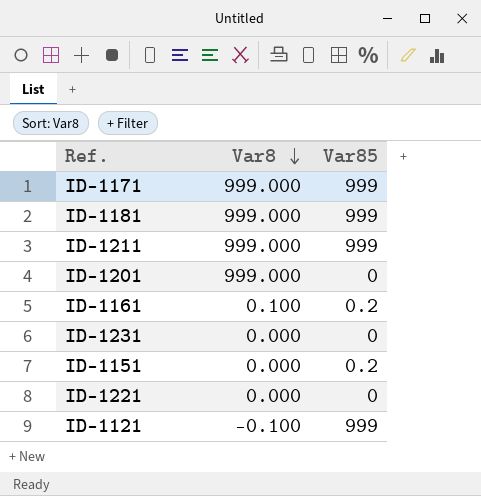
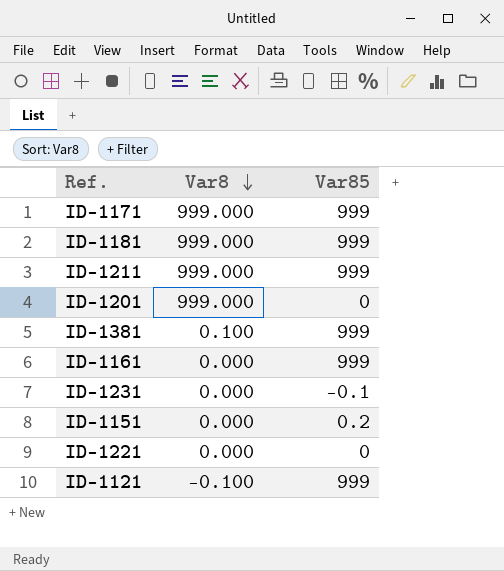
row ID-1381: none -> 0.100 | 999
ID-1161 | Var8: 0.100 -> 0.000
ID-1161 | Var85: 0.2 -> 999
ID-1231 | Var85: 0 -> -0.1

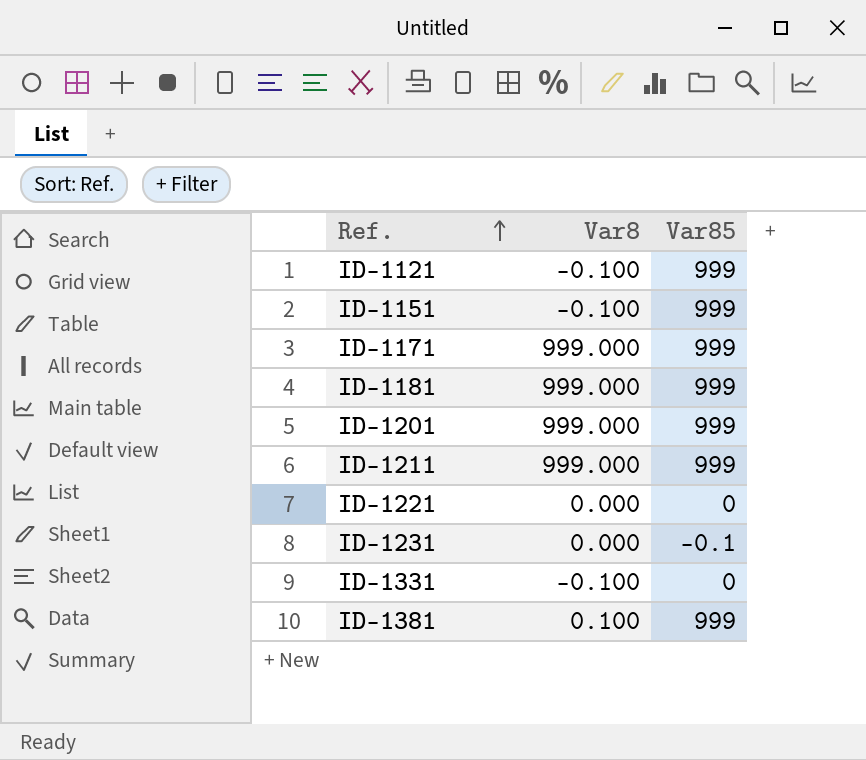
row order: Var8 descending -> Ref. ascending
row ID-1161: 0.000 | 999 -> none
ID-1151 | Var8: 0.000 -> -0.100
ID-1151 | Var85: 0.2 -> 999
ID-1201 | Var85: 0 -> 999
row ID-1331: none -> -0.100 | 0

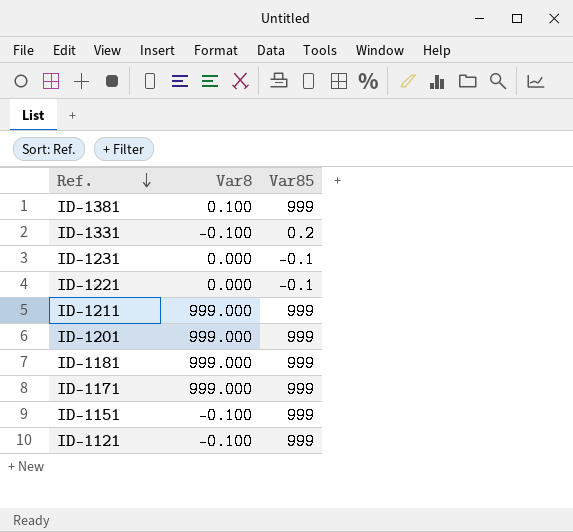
row order: Ref. ascending -> Ref. descending
ID-1331 | Var85: 0 -> 0.2
ID-1221 | Var85: 0 -> -0.1

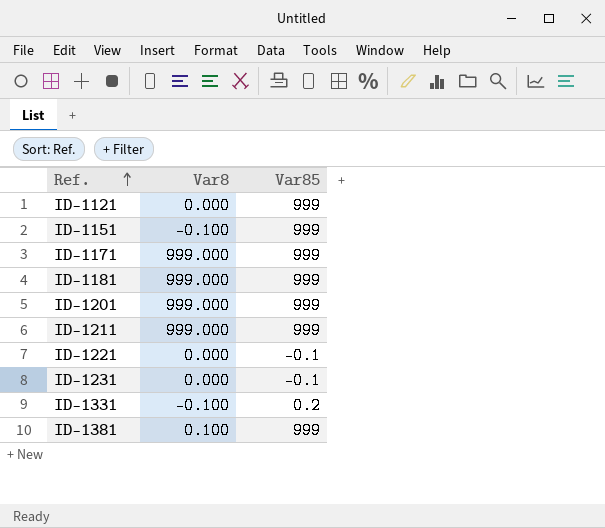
row order: Ref. descending -> Ref. ascending
ID-1121 | Var8: -0.100 -> 0.000

